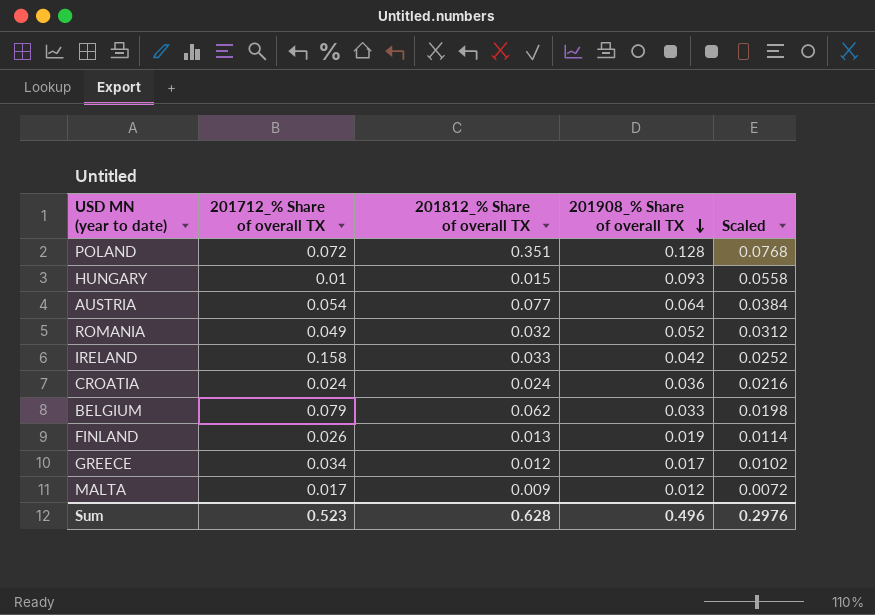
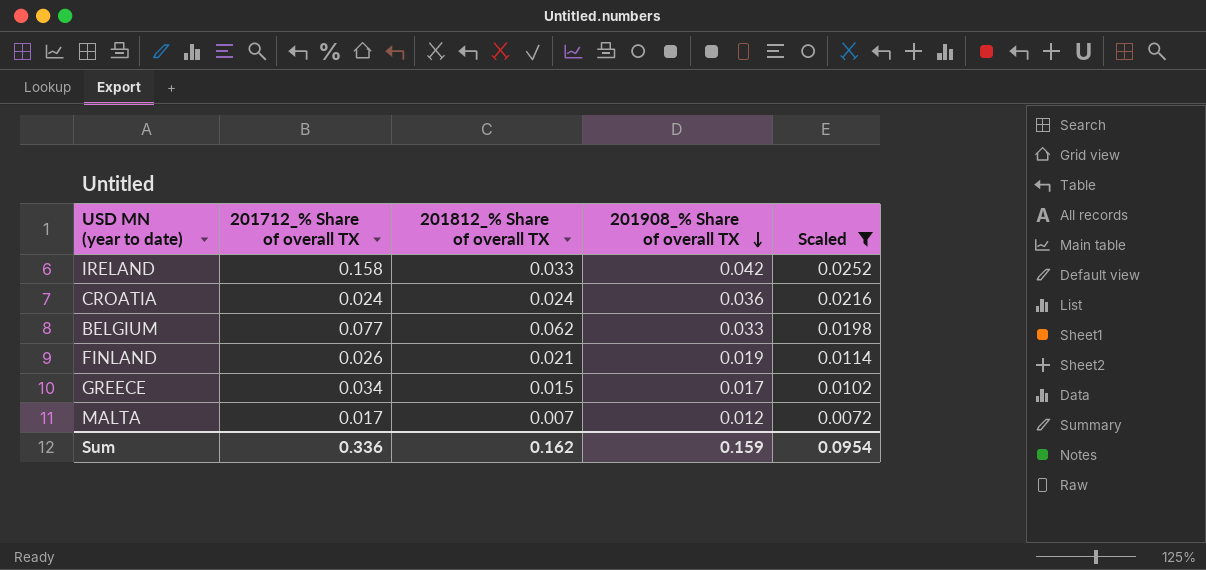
filter: none -> Scaled <= 0.0252
BELGIUM | 201712_% Share of overall TX: 0.079 -> 0.077
FINLAND | 201812_% Share of overall TX: 0.013 -> 0.021
GREECE | 201812_% Share of overall TX: 0.012 -> 0.015
MALTA | 201812_% Share of overall TX: 0.009 -> 0.007
Sum | 201712_% Share of overall TX: 0.523 -> 0.336
Sum | 201812_% Share of overall TX: 0.628 -> 0.162
Sum | 201908_% Share of overall TX: 0.496 -> 0.159
Sum | Scaled: 0.2976 -> 0.0954

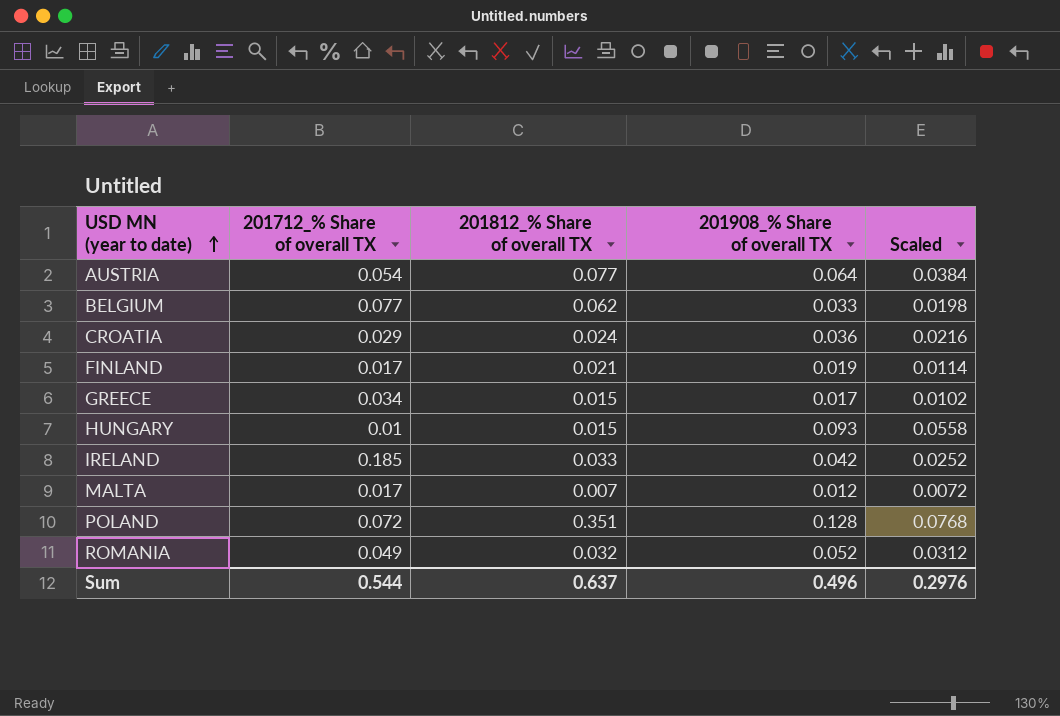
filter: Scaled <= 0.0252 -> none
row order: 201908_% Share of overall TX descending -> USD MN (year to date) ascending
CROATIA | 201712_% Share of overall TX: 0.024 -> 0.029
FINLAND | 201712_% Share of overall TX: 0.026 -> 0.017
IRELAND | 201712_% Share of overall TX: 0.158 -> 0.185
Sum | 201712_% Share of overall TX: 0.336 -> 0.544
Sum | 201812_% Share of overall TX: 0.162 -> 0.637
Sum | 201908_% Share of overall TX: 0.159 -> 0.496
Sum | Scaled: 0.0954 -> 0.2976

